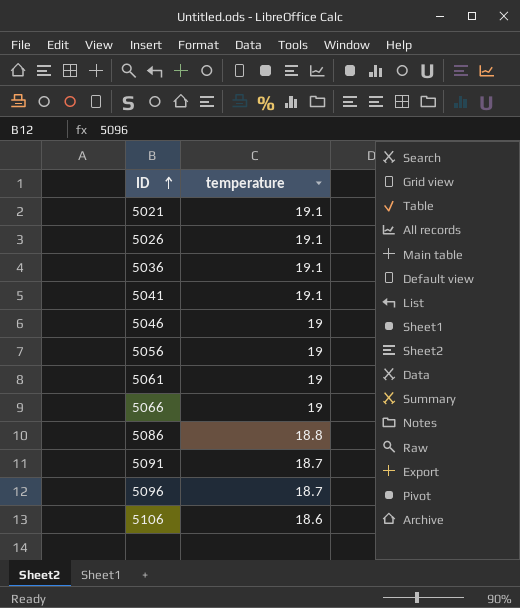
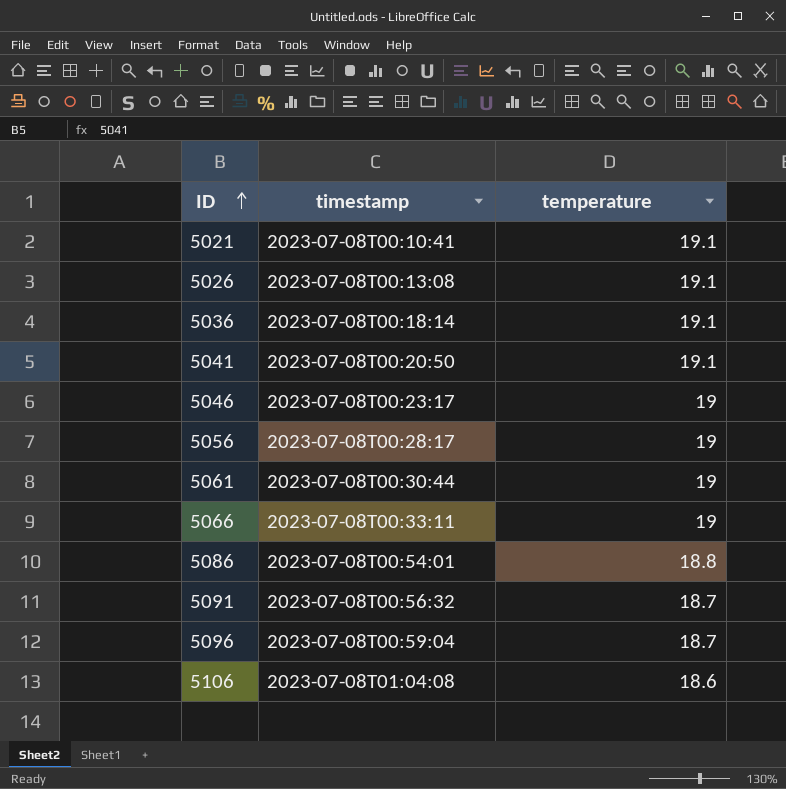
column timestamp | position: none -> 2

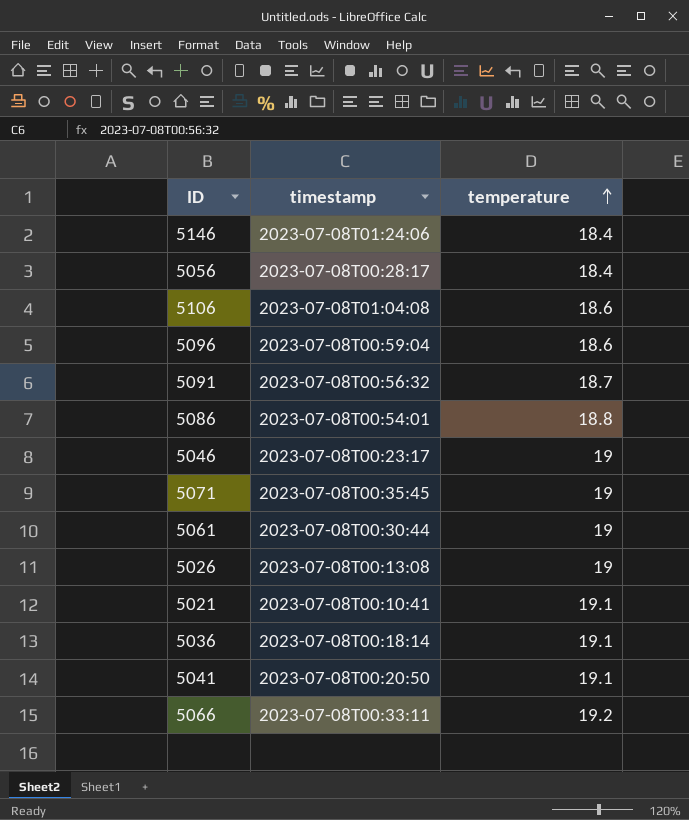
row order: ID ascending -> temperature ascending
row 5146: none -> 2023-07-08T01:24:06 | 18.4
5056 | temperature: 19 -> 18.4
5096 | temperature: 18.7 -> 18.6
row 5071: none -> 2023-07-08T00:35:45 | 19
5026 | temperature: 19.1 -> 19
5066 | temperature: 19 -> 19.2

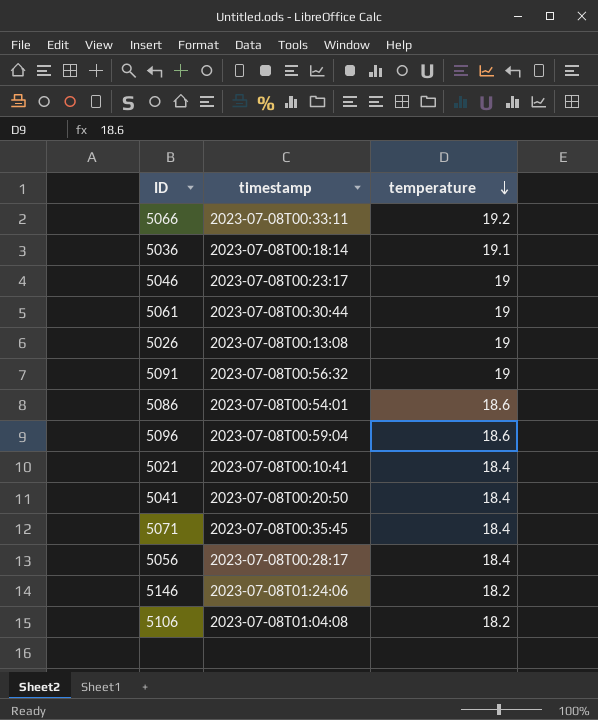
row order: temperature ascending -> temperature descending
5091 | temperature: 18.7 -> 19
5086 | temperature: 18.8 -> 18.6
5021 | temperature: 19.1 -> 18.4
5041 | temperature: 19.1 -> 18.4
5071 | temperature: 19 -> 18.4
5146 | temperature: 18.4 -> 18.2
5106 | temperature: 18.6 -> 18.2

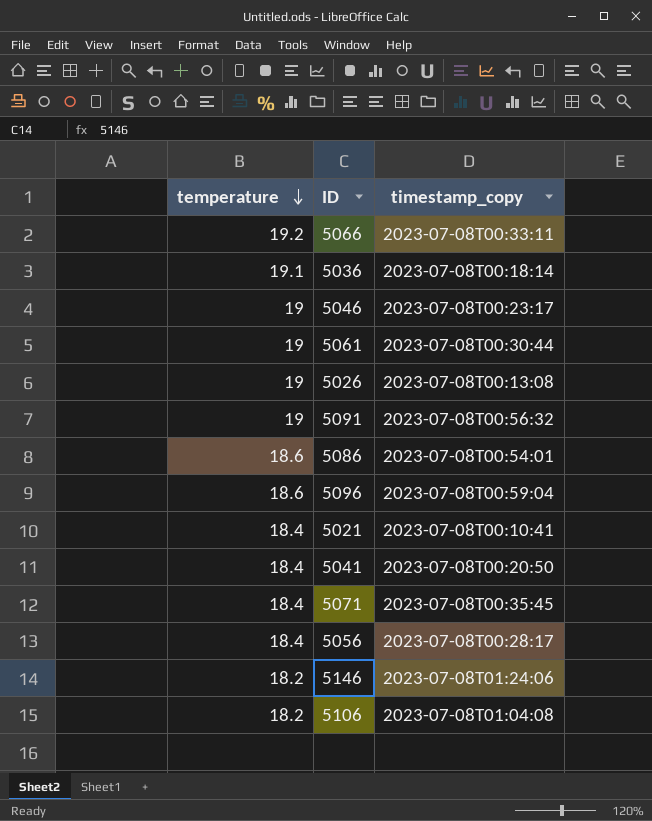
column temperature | position: 3 -> 1
column name: timestamp -> timestamp_copy

